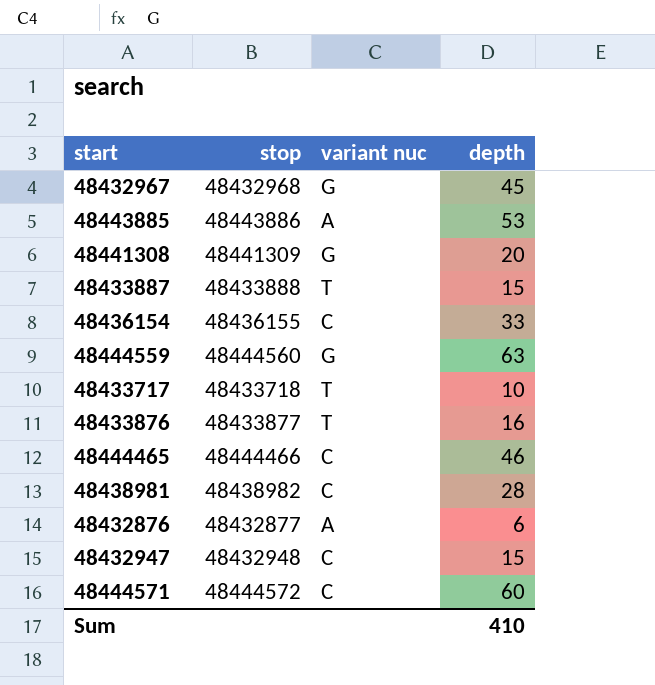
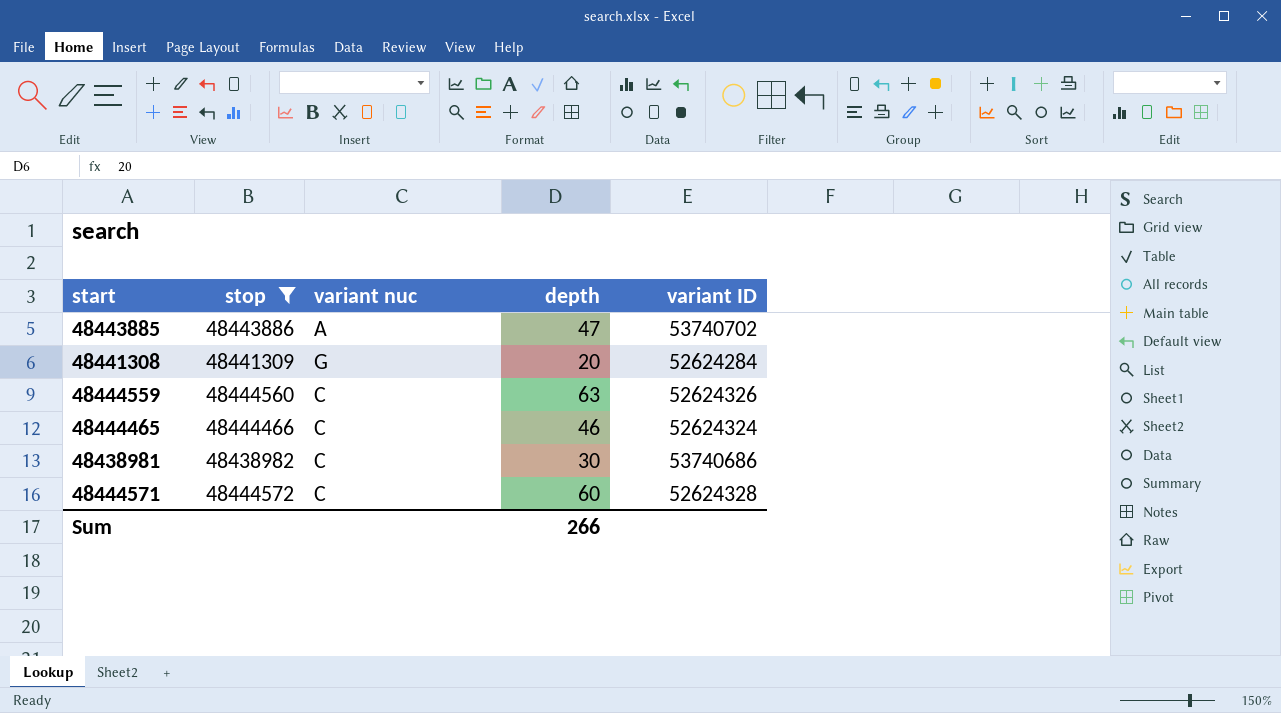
filter: none -> stop >= 48438982
column variant ID | position: none -> 5
48443885 | depth: 53 -> 47
48444559 | variant nuc: G -> C
48438981 | depth: 28 -> 30
Sum | depth: 410 -> 266

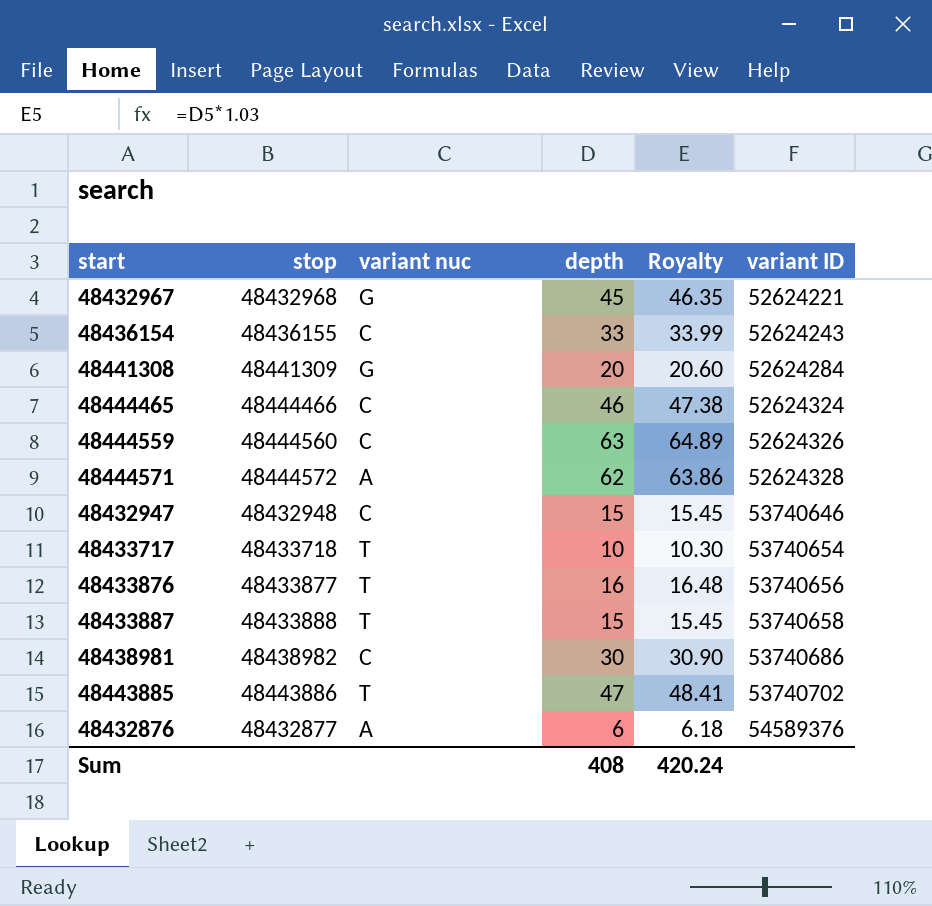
filter: stop >= 48438982 -> none
row order: none -> variant ID ascending
column Royalty | formula: none -> [depth] * 1.03
48444571 | variant nuc: C -> A
48444571 | depth: 60 -> 62
48443885 | variant nuc: A -> T
Sum | depth: 266 -> 408

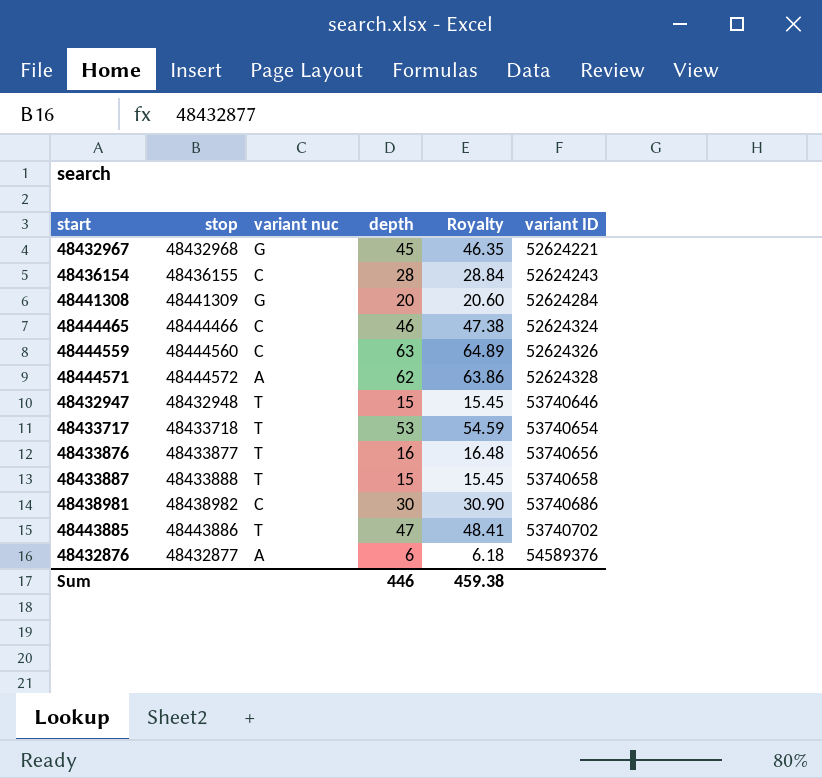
48436154 | depth: 33 -> 28
48436154 | Royalty: 33.99 -> 28.84
48432947 | variant nuc: C -> T
48433717 | depth: 10 -> 53
48433717 | Royalty: 10.30 -> 54.59
Sum | depth: 408 -> 446
Sum | Royalty: 420.24 -> 459.38

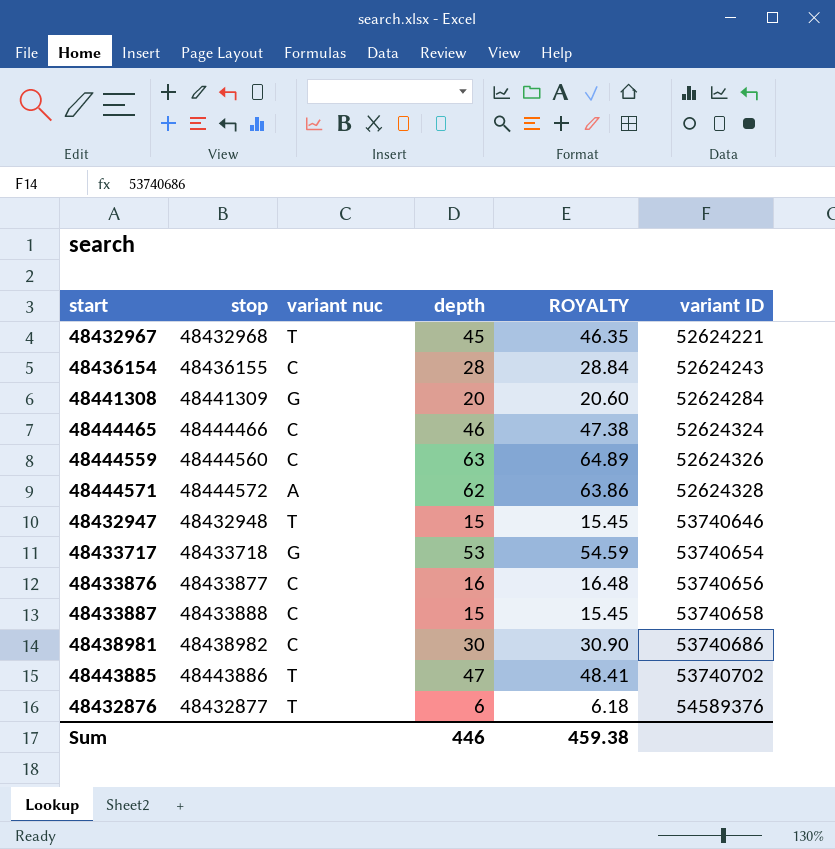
column name: Royalty -> ROYALTY
48432967 | variant nuc: G -> T
48433717 | variant nuc: T -> G
48433876 | variant nuc: T -> C
48433887 | variant nuc: T -> C
48432876 | variant nuc: A -> T

